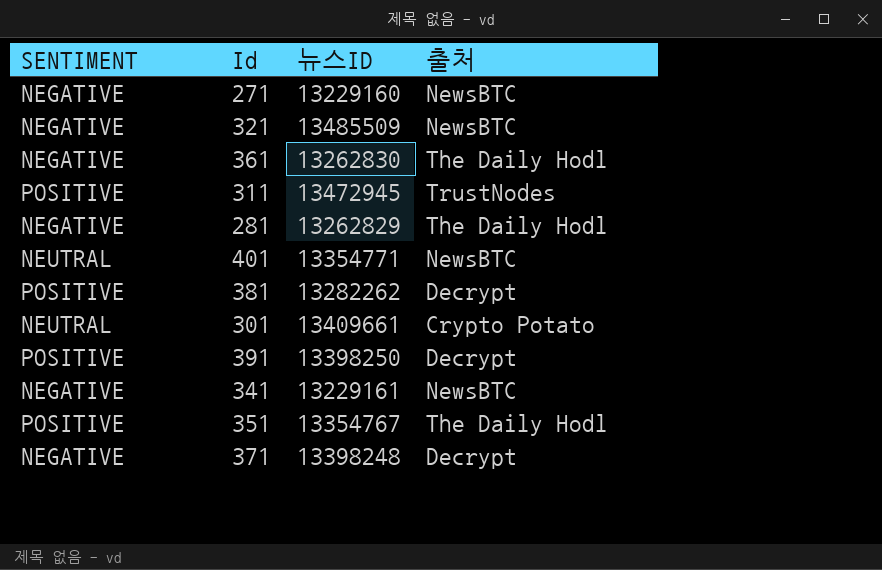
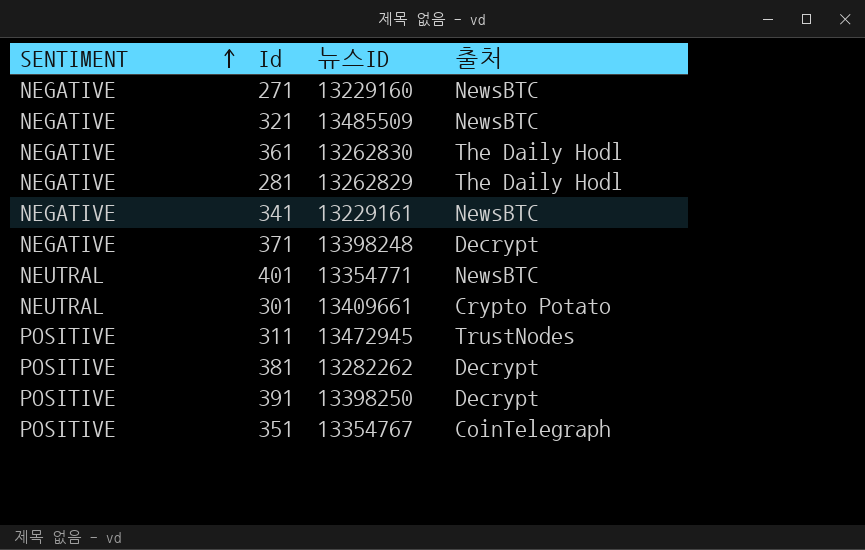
row order: none -> SENTIMENT ascending
351 | 출처: The Daily Hodl -> CoinTelegraph

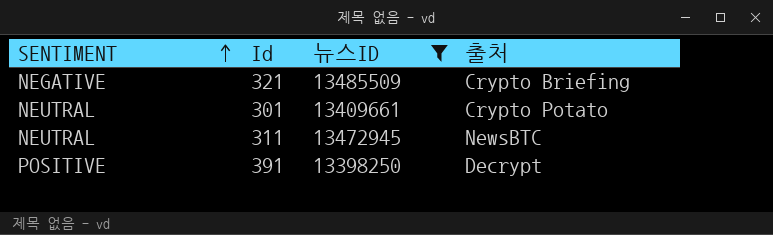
filter: none -> 뉴스ID >= 13398250
321 | 출처: NewsBTC -> Crypto Briefing
311 | SENTIMENT: POSITIVE -> NEUTRAL
311 | 출처: TrustNodes -> NewsBTC

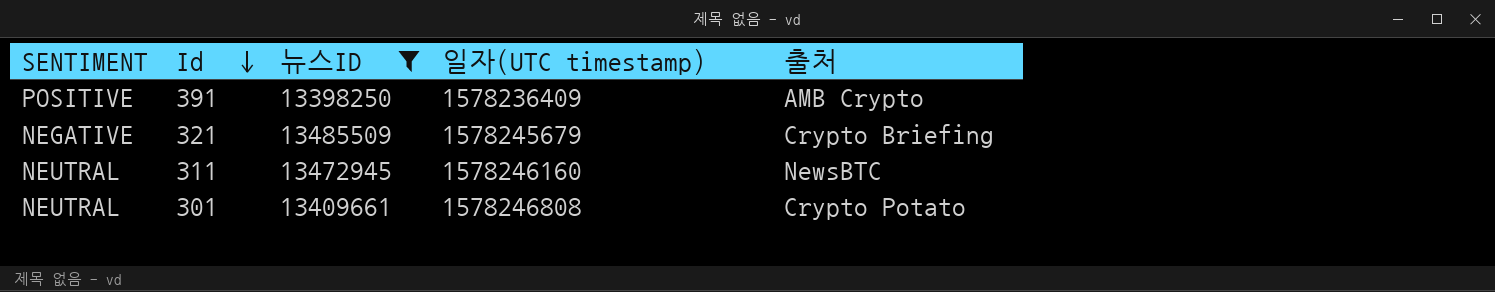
row order: SENTIMENT ascending -> Id descending
column 일자(UTC timestamp) | position: none -> 4
391 | 출처: Decrypt -> AMB Crypto

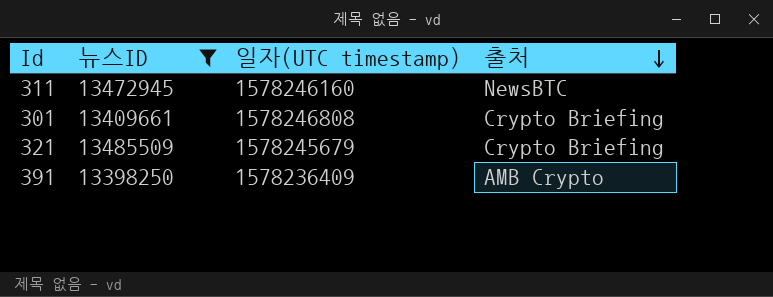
row order: Id descending -> 출처 descending
column SENTIMENT | position: 1 -> none
301 | 출처: Crypto Potato -> Crypto Briefing

